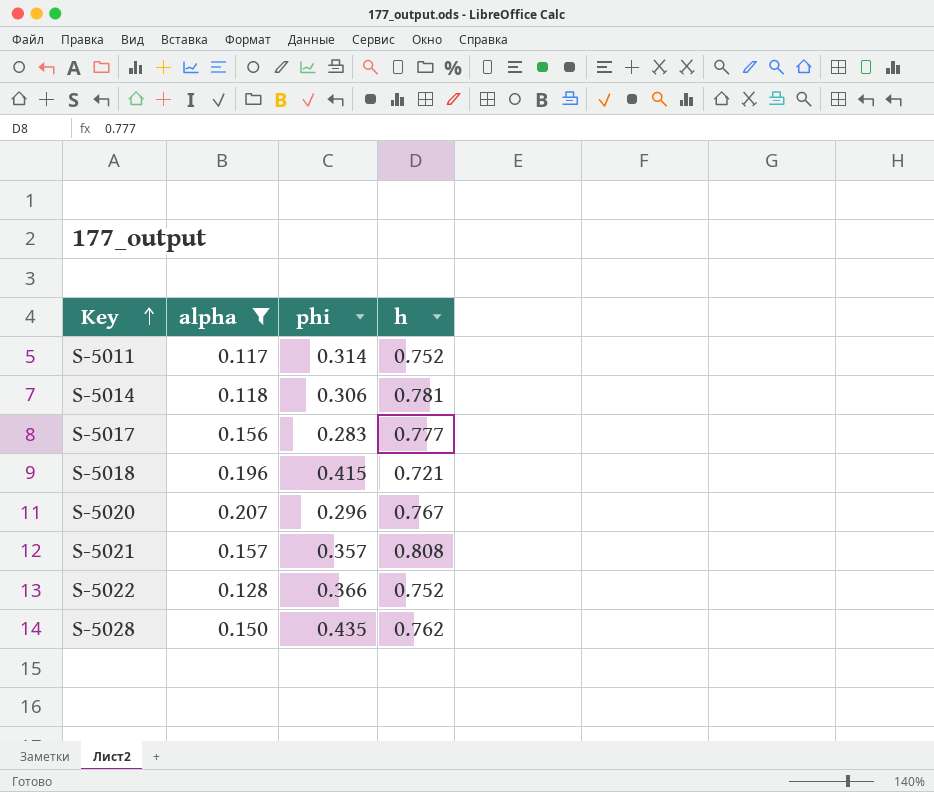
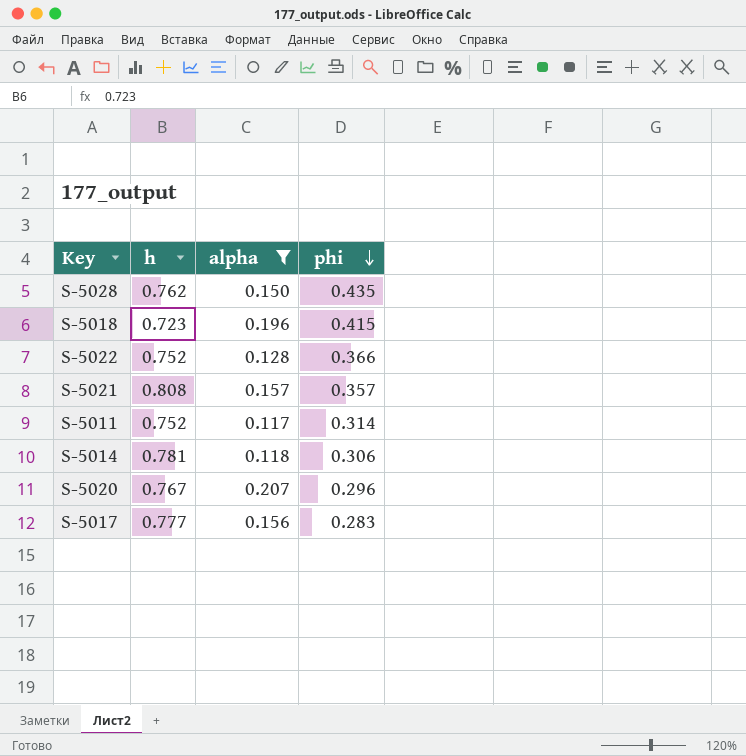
row order: Key ascending -> phi descending
column h | position: 4 -> 2
S-5018 | h: 0.721 -> 0.723

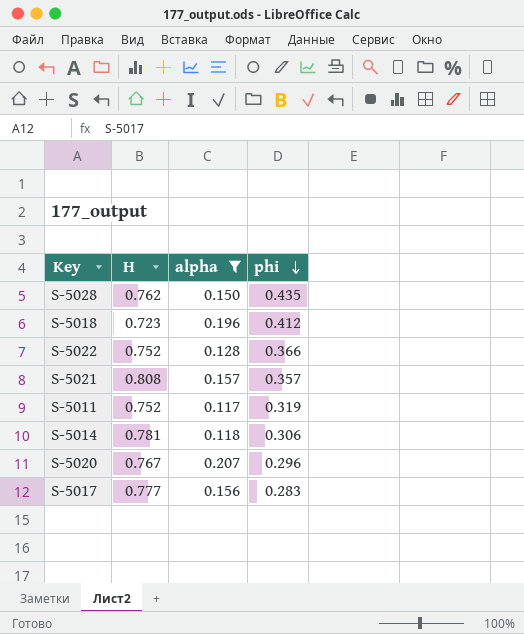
column name: h -> H
S-5018 | phi: 0.415 -> 0.412
S-5011 | phi: 0.314 -> 0.319

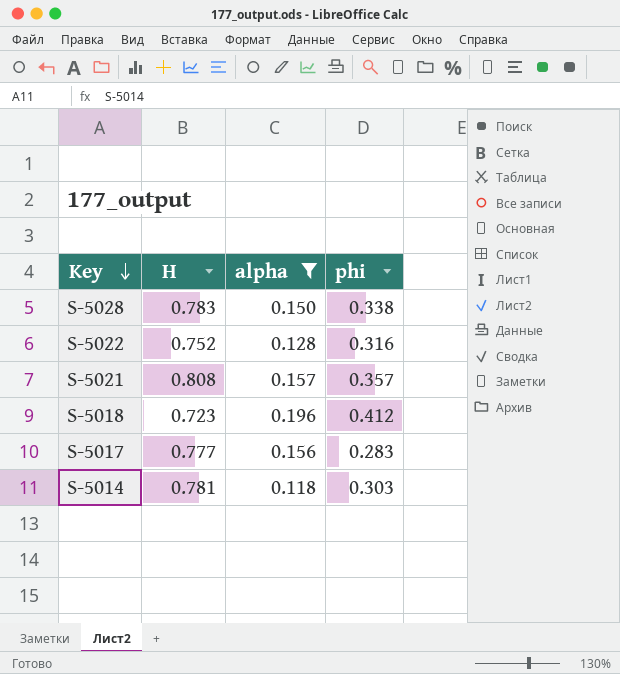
row order: phi descending -> Key descending
row S-5011: 0.752 | 0.117 | 0.319 -> none
row S-5020: 0.767 | 0.207 | 0.296 -> none
S-5028 | H: 0.762 -> 0.783
S-5028 | phi: 0.435 -> 0.338
S-5022 | phi: 0.366 -> 0.316
S-5014 | phi: 0.306 -> 0.303

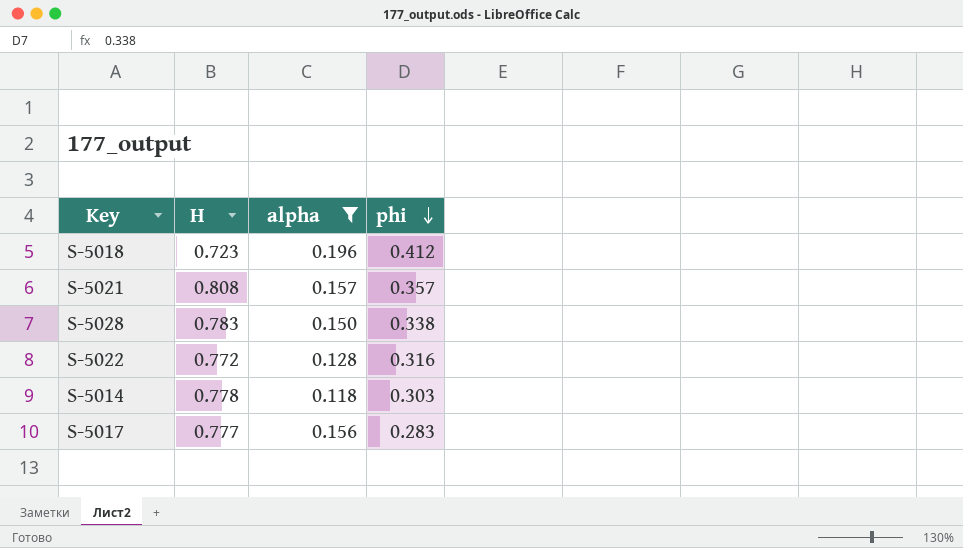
row order: Key descending -> phi descending
S-5022 | H: 0.752 -> 0.772
S-5014 | H: 0.781 -> 0.778

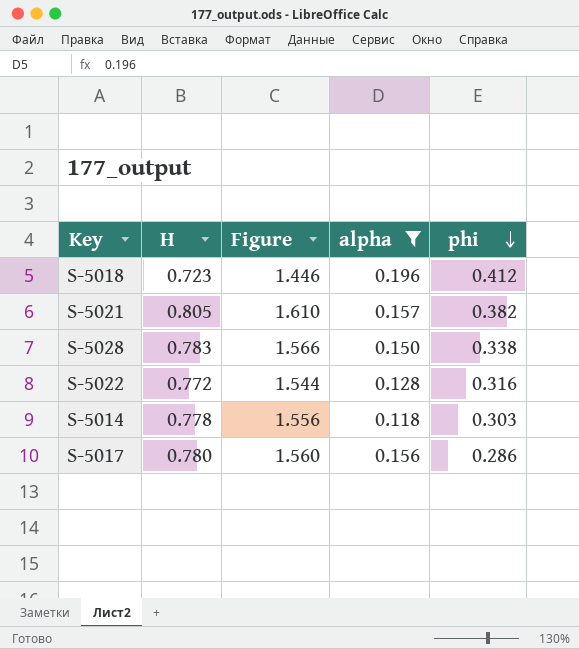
column Figure | formula: none -> [H] * 2
S-5021 | H: 0.808 -> 0.805
S-5021 | phi: 0.357 -> 0.382
S-5017 | H: 0.777 -> 0.780
S-5017 | phi: 0.283 -> 0.286

